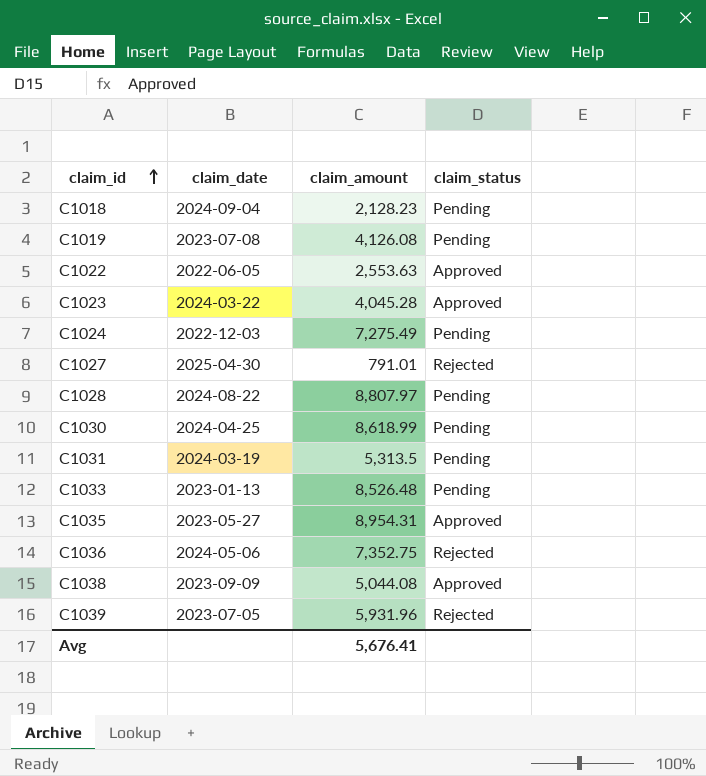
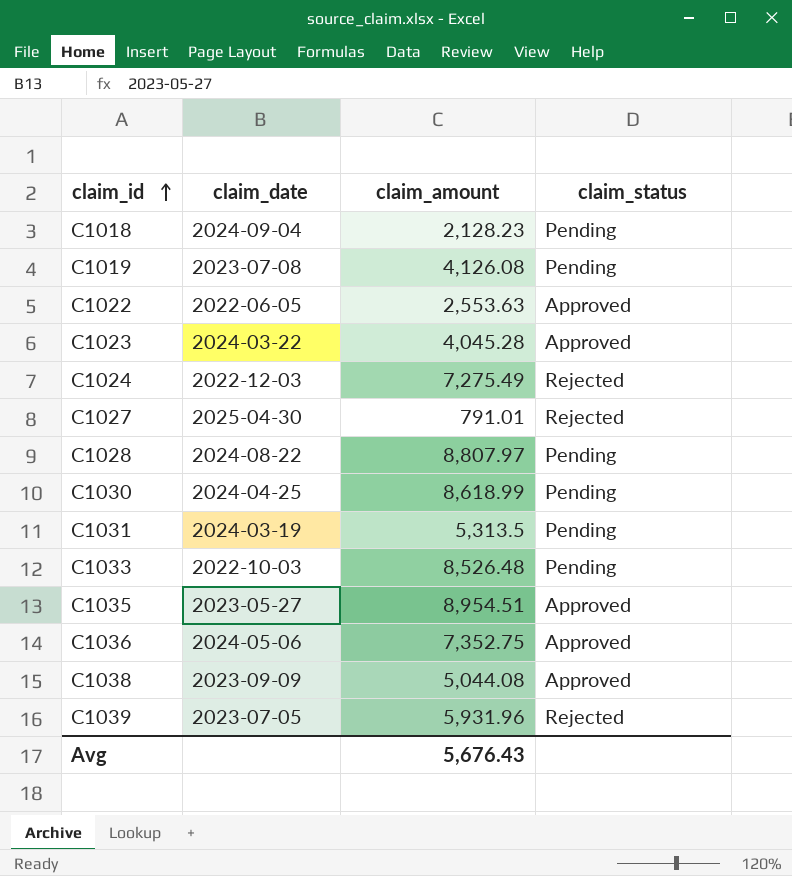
C1024 | claim_status: Pending -> Rejected
C1033 | claim_date: 2023-01-13 -> 2022-10-03
C1035 | claim_amount: 8,954.31 -> 8,954.51
C1036 | claim_status: Rejected -> Approved
Avg | claim_amount: 5,676.41 -> 5,676.43

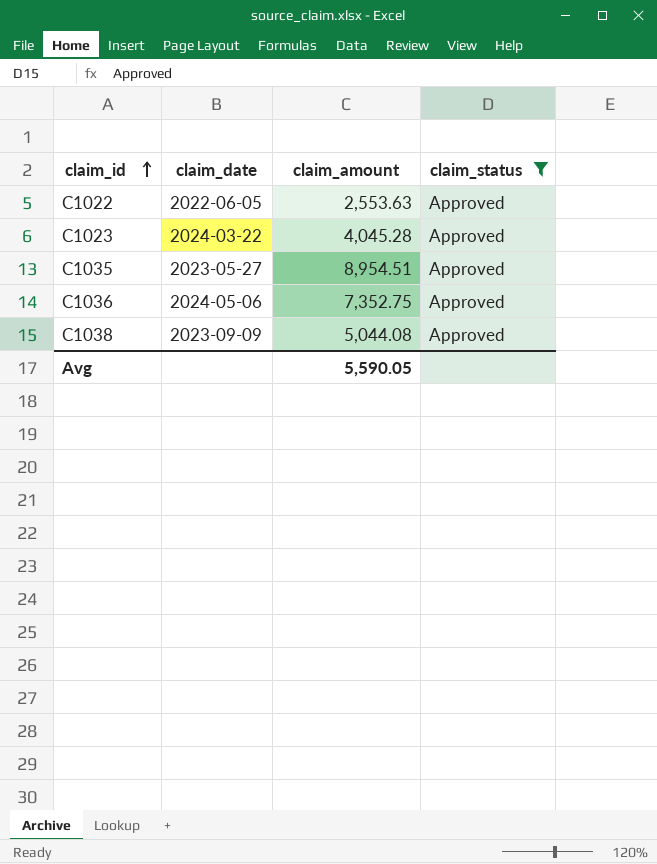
filter: none -> claim_status = Approved
Avg | claim_amount: 5,676.43 -> 5,590.05

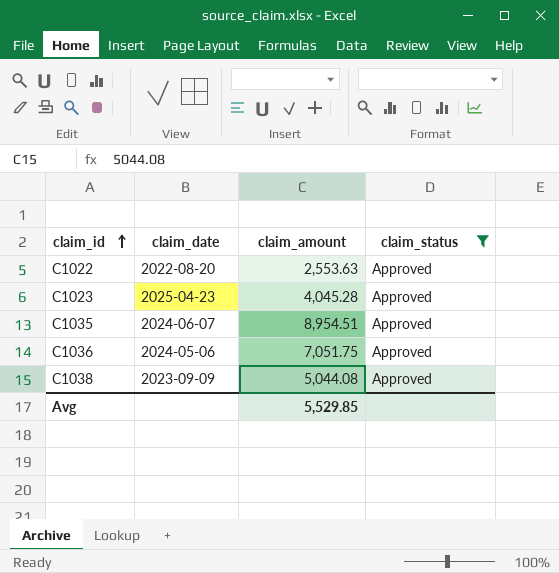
C1022 | claim_date: 2022-06-05 -> 2022-08-20
C1023 | claim_date: 2024-03-22 -> 2025-04-23
C1035 | claim_date: 2023-05-27 -> 2024-06-07
C1036 | claim_amount: 7,352.75 -> 7,051.75
Avg | claim_amount: 5,590.05 -> 5,529.85

